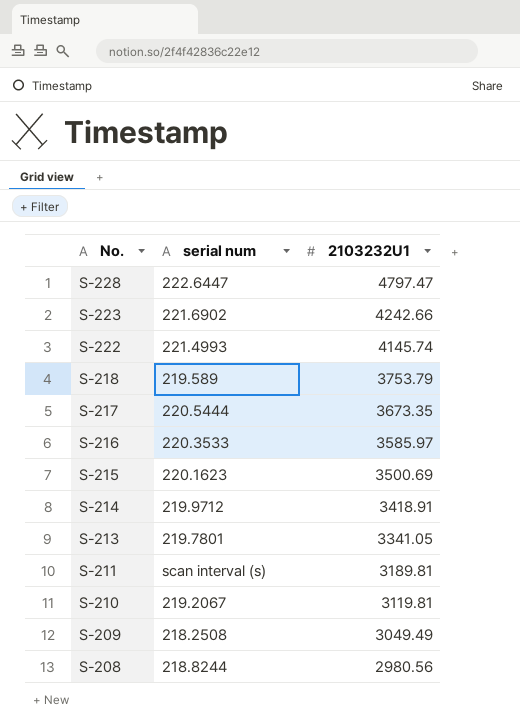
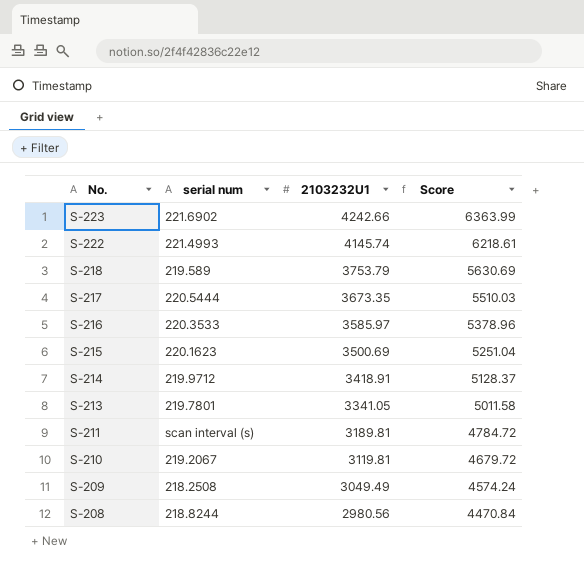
column Score | formula: none -> [2103232U1] * 1.5
row S-228: 222.6447 | 4797.47 -> none

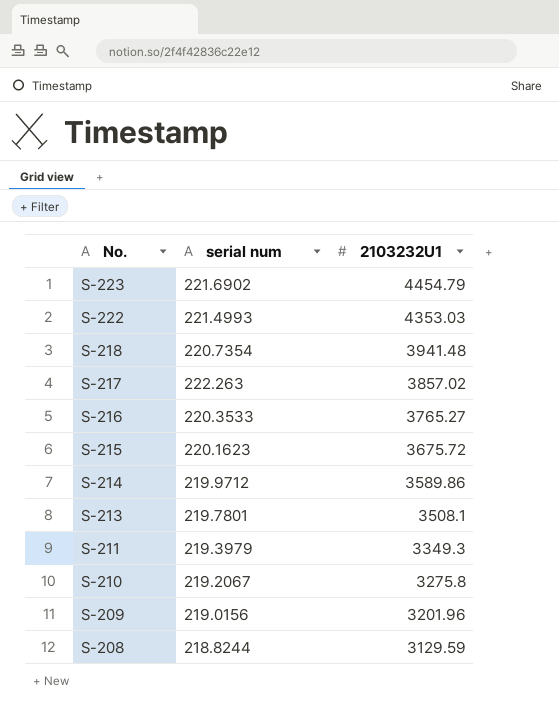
column Score | formula: [2103232U1] * 1.5 -> none
S-223 | 2103232U1: 4242.66 -> 4454.79
S-222 | 2103232U1: 4145.74 -> 4353.03
S-218 | serial num: 219.589 -> 220.7354
S-218 | 2103232U1: 3753.79 -> 3941.48
S-217 | serial num: 220.5444 -> 222.263
S-217 | 2103232U1: 3673.35 -> 3857.02
S-216 | 2103232U1: 3585.97 -> 3765.27
S-215 | 2103232U1: 3500.69 -> 3675.72
S-214 | 2103232U1: 3418.91 -> 3589.86
S-213 | 2103232U1: 3341.05 -> 3508.1
S-211 | serial num: scan interval (s) -> 219.3979
S-211 | 2103232U1: 3189.81 -> 3349.3
S-210 | 2103232U1: 3119.81 -> 3275.8
S-209 | serial num: 218.2508 -> 219.0156
S-209 | 2103232U1: 3049.49 -> 3201.96
S-208 | 2103232U1: 2980.56 -> 3129.59

